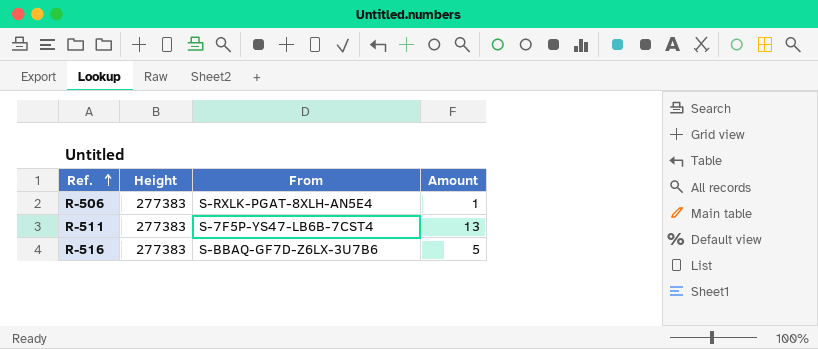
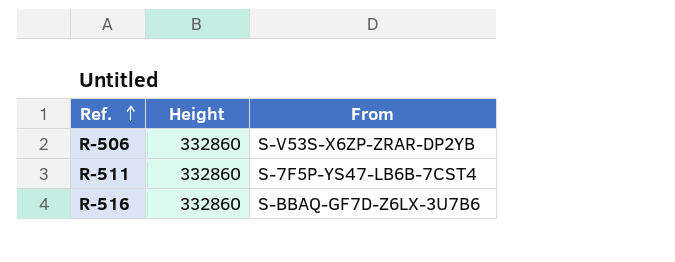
column Amount | position: 4 -> none
R-506 | Height: 277383 -> 332860
R-506 | From: S-RXLK-PGAT-8XLH-AN5E4 -> S-V53S-X6ZP-ZRAR-DP2YB
R-511 | Height: 277383 -> 332860
R-516 | Height: 277383 -> 332860

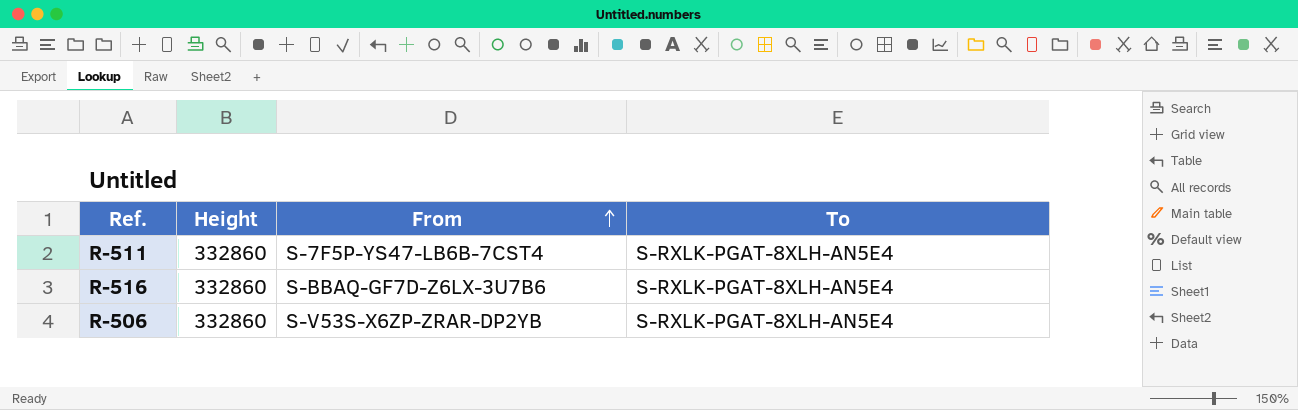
row order: Ref. ascending -> From ascending
column To | position: none -> 4

